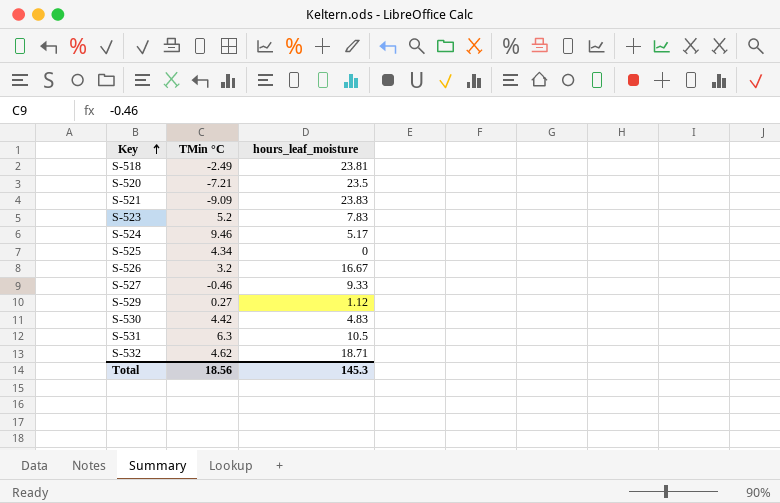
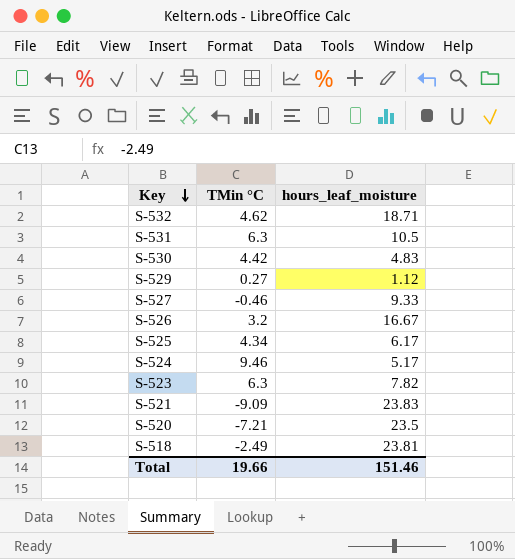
row order: Key ascending -> Key descending
S-525 | hours_leaf_moisture: 0 -> 6.17
S-523 | TMin °C: 5.2 -> 6.3
S-523 | hours_leaf_moisture: 7.83 -> 7.82
Total | TMin °C: 18.56 -> 19.66
Total | hours_leaf_moisture: 145.3 -> 151.46

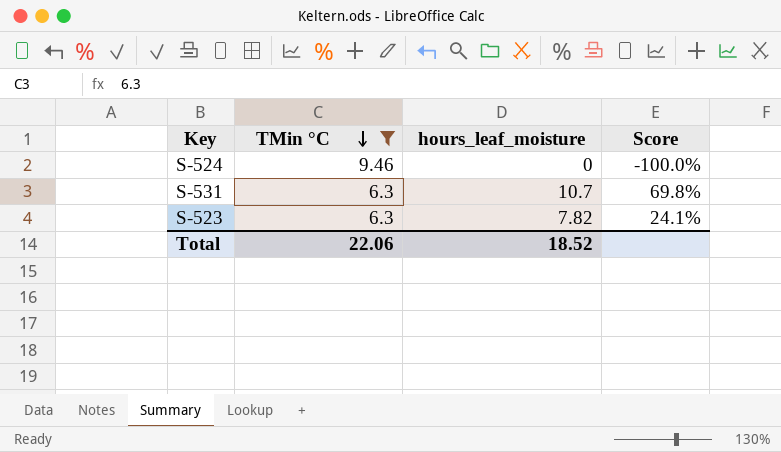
filter: none -> TMin °C >= 6.3
row order: Key descending -> TMin °C descending
column Score | formula: none -> ([hours_leaf_moisture] - [TMin °C]) / [TMin °C]
S-524 | hours_leaf_moisture: 5.17 -> 0
S-531 | hours_leaf_moisture: 10.5 -> 10.7
Total | TMin °C: 19.66 -> 22.06
Total | hours_leaf_moisture: 151.46 -> 18.52

